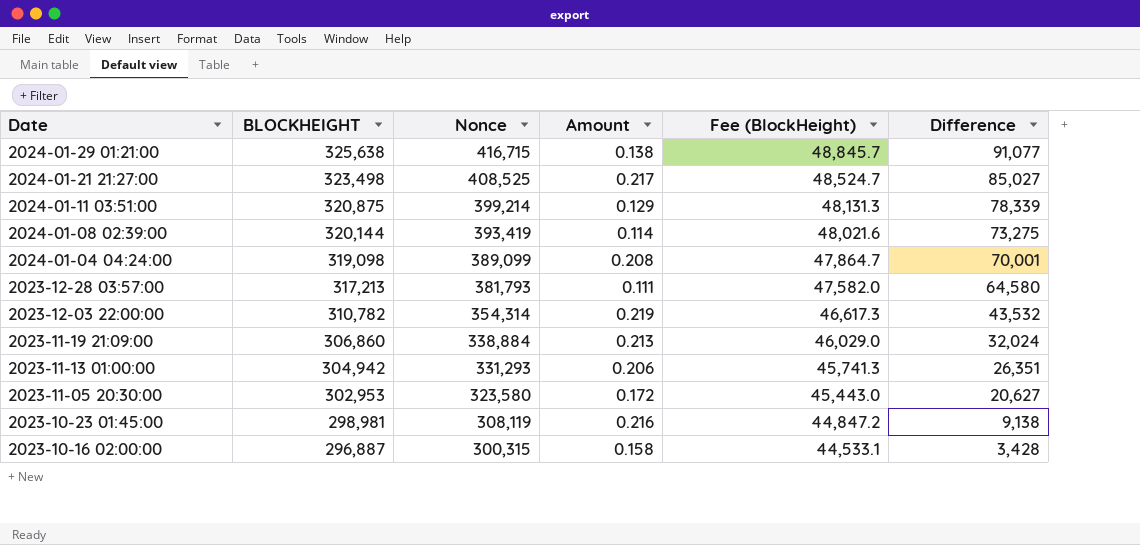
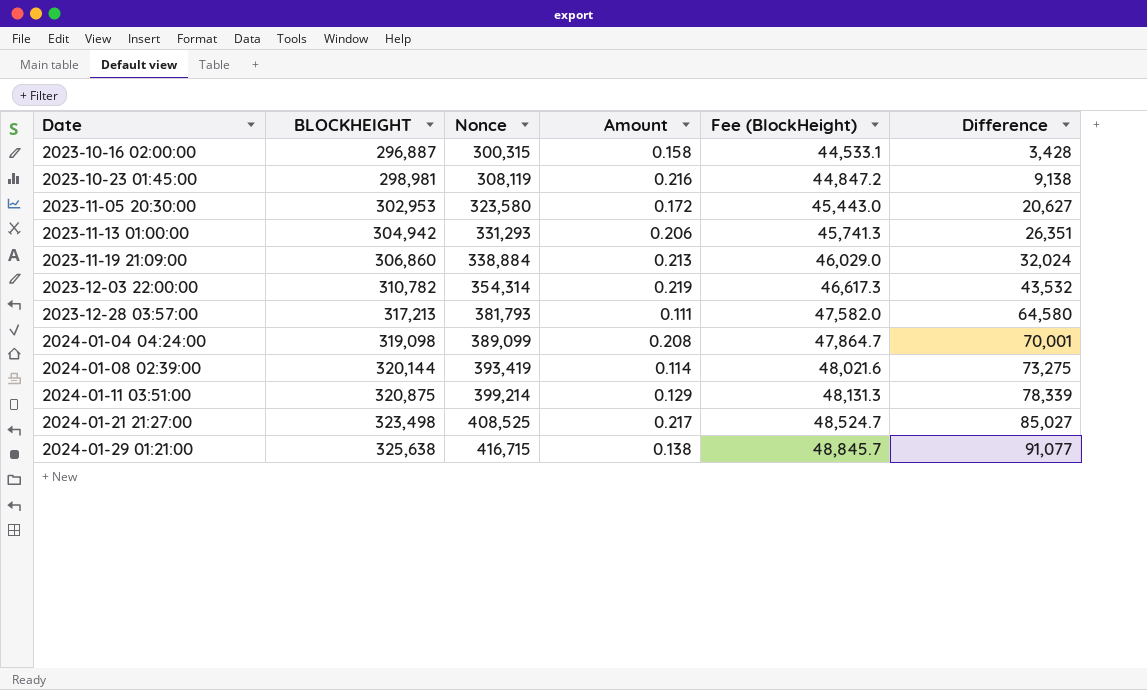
row order: Date descending -> Date ascending

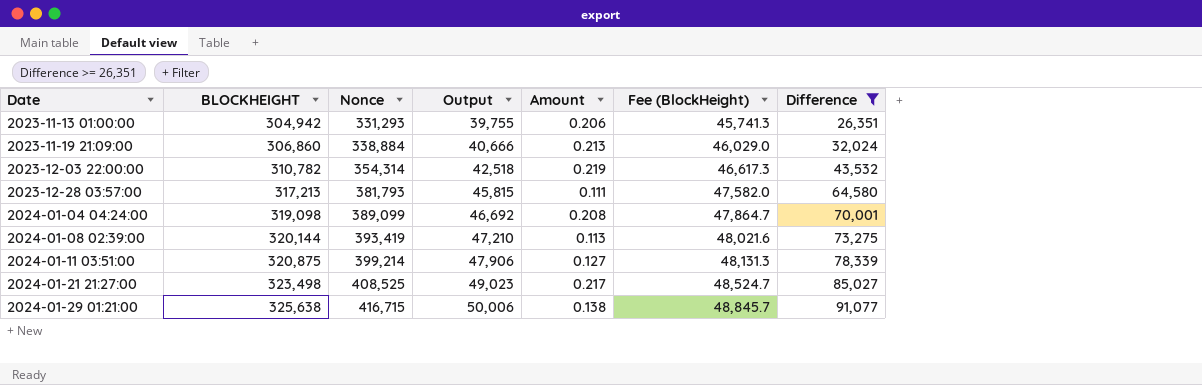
filter: none -> Difference >= 26,351
column Output | formula: none -> [Nonce] * 0.12
2024-01-08 02:39:00 | Amount: 0.114 -> 0.113
2024-01-11 03:51:00 | Amount: 0.129 -> 0.127

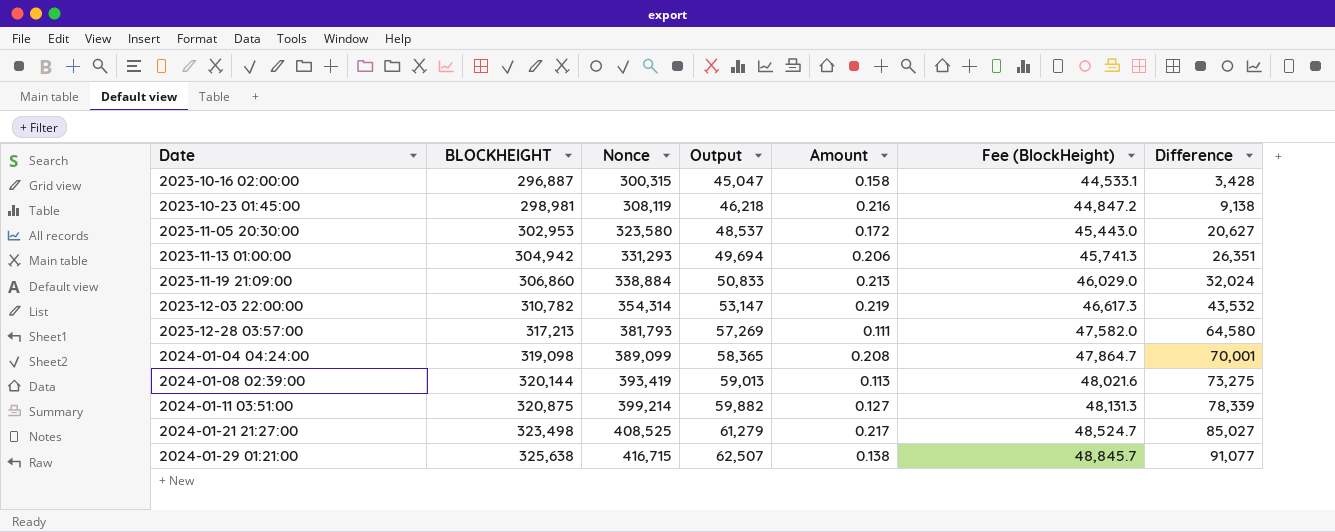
filter: Difference >= 26,351 -> none
column Output | formula: [Nonce] * 0.12 -> [Nonce] * 0.15

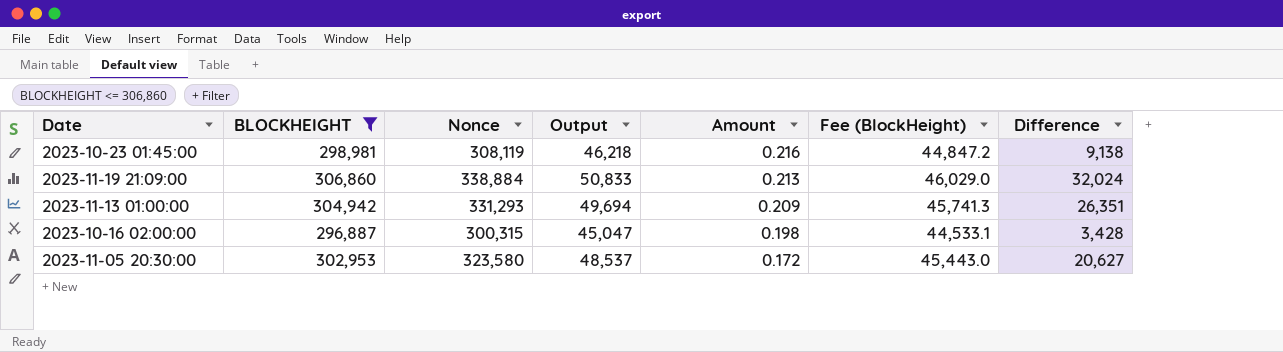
filter: none -> BLOCKHEIGHT <= 306,860
row order: Date ascending -> Amount descending
2023-11-13 01:00:00 | Amount: 0.206 -> 0.209
2023-10-16 02:00:00 | Amount: 0.158 -> 0.198

